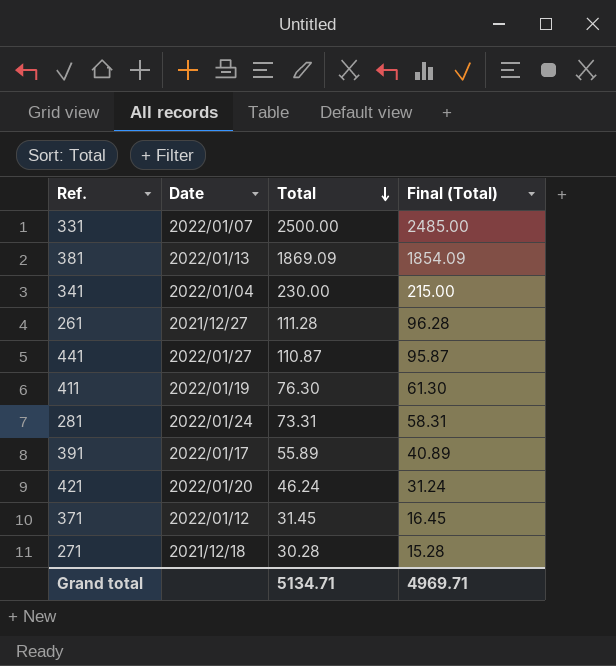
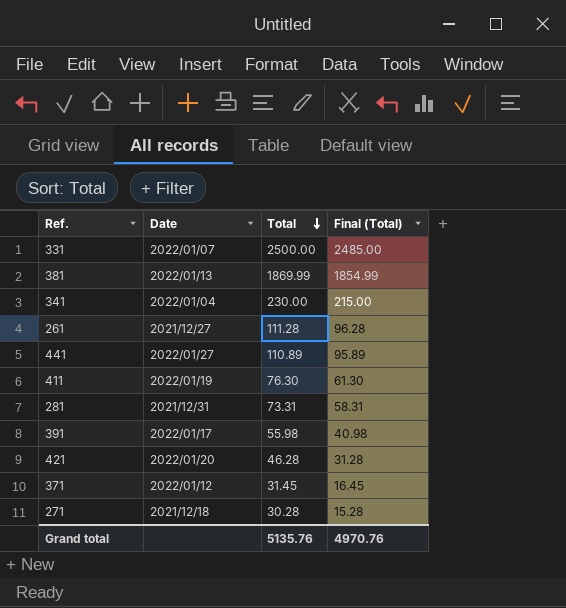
381 | Total: 1869.09 -> 1869.99
381 | Final (Total): 1854.09 -> 1854.99
441 | Total: 110.87 -> 110.89
441 | Final (Total): 95.87 -> 95.89
281 | Date: 2022/01/24 -> 2021/12/31
391 | Total: 55.89 -> 55.98
391 | Final (Total): 40.89 -> 40.98
421 | Total: 46.24 -> 46.28
421 | Final (Total): 31.24 -> 31.28
Grand total | Total: 5134.71 -> 5135.76
Grand total | Final (Total): 4969.71 -> 4970.76

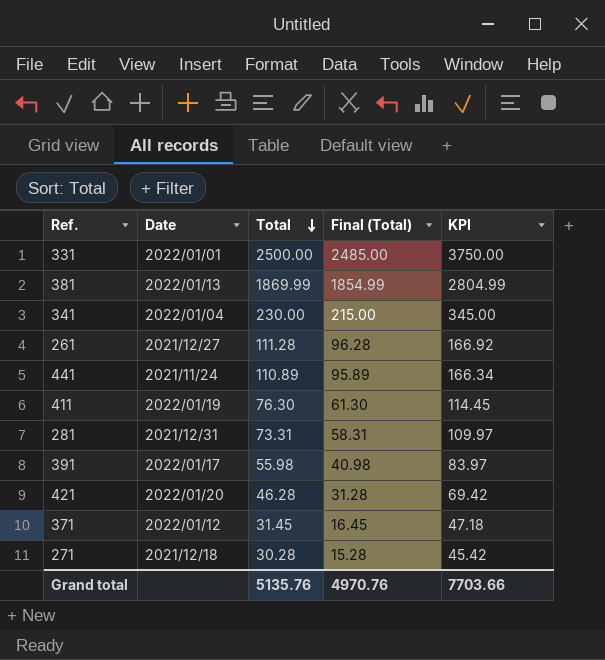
column KPI | formula: none -> [Total] * 1.5
331 | Date: 2022/01/07 -> 2022/01/01
441 | Date: 2022/01/27 -> 2021/11/24

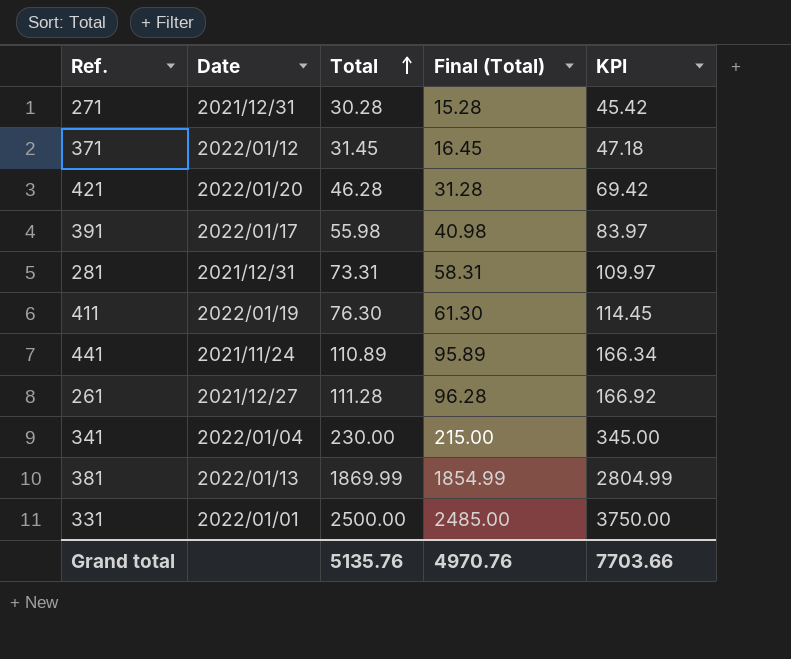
row order: Total descending -> Total ascending
271 | Date: 2021/12/18 -> 2021/12/31

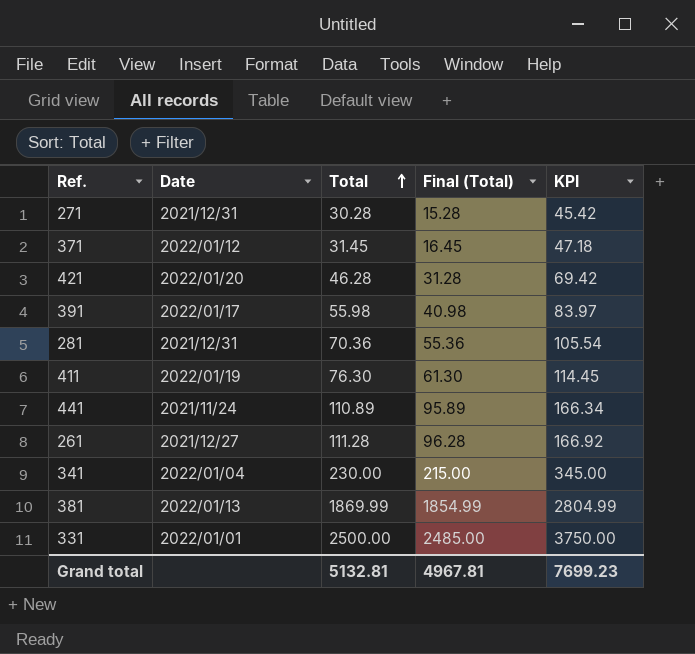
281 | Total: 73.31 -> 70.36
281 | Final (Total): 58.31 -> 55.36
281 | KPI: 109.97 -> 105.54
Grand total | Total: 5135.76 -> 5132.81
Grand total | Final (Total): 4970.76 -> 4967.81
Grand total | KPI: 7703.66 -> 7699.23

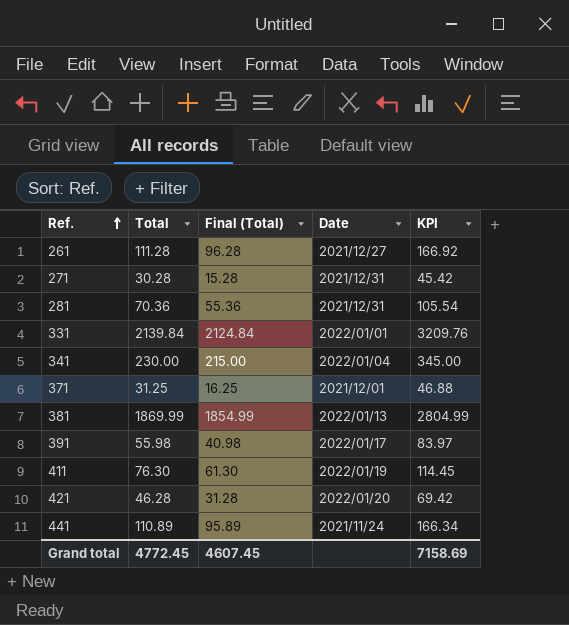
row order: Total ascending -> Ref. ascending
column Date | position: 2 -> 4
331 | Total: 2500.00 -> 2139.84
331 | Final (Total): 2485.00 -> 2124.84
331 | KPI: 3750.00 -> 3209.76
371 | Total: 31.45 -> 31.25
371 | Final (Total): 16.45 -> 16.25
371 | Date: 2022/01/12 -> 2021/12/01
371 | KPI: 47.18 -> 46.88
Grand total | Total: 5132.81 -> 4772.45
Grand total | Final (Total): 4967.81 -> 4607.45
Grand total | KPI: 7699.23 -> 7158.69

